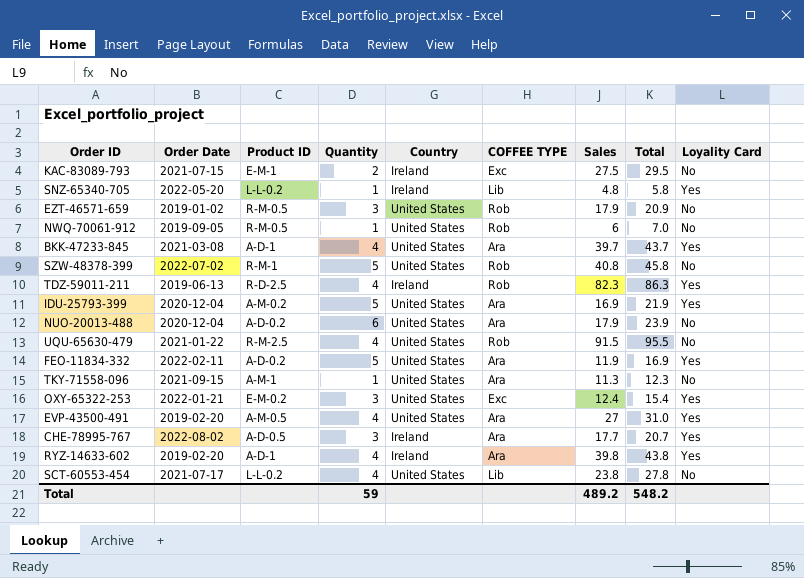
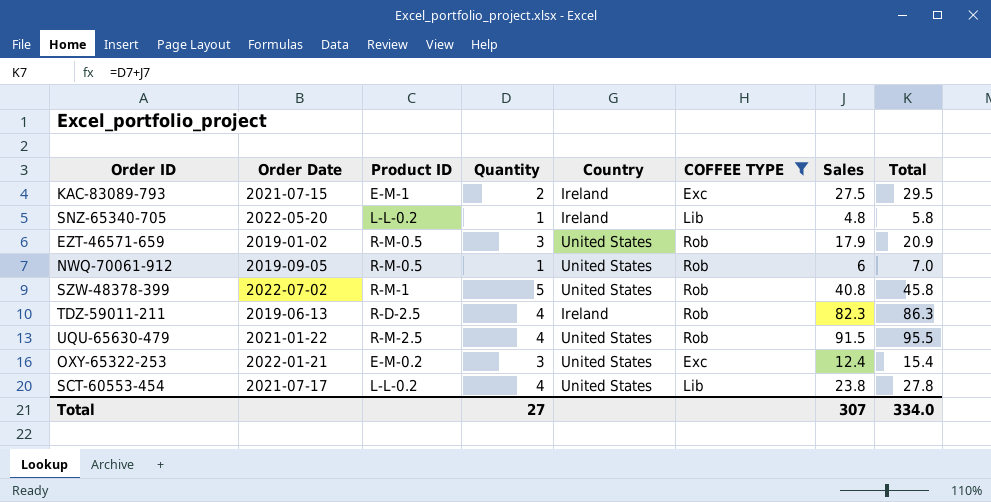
filter: none -> COFFEE TYPE != Ara
column Loyality Card | position: 9 -> none
Total | Quantity: 59 -> 27
Total | Sales: 489.2 -> 307
Total | Total: 548.2 -> 334.0

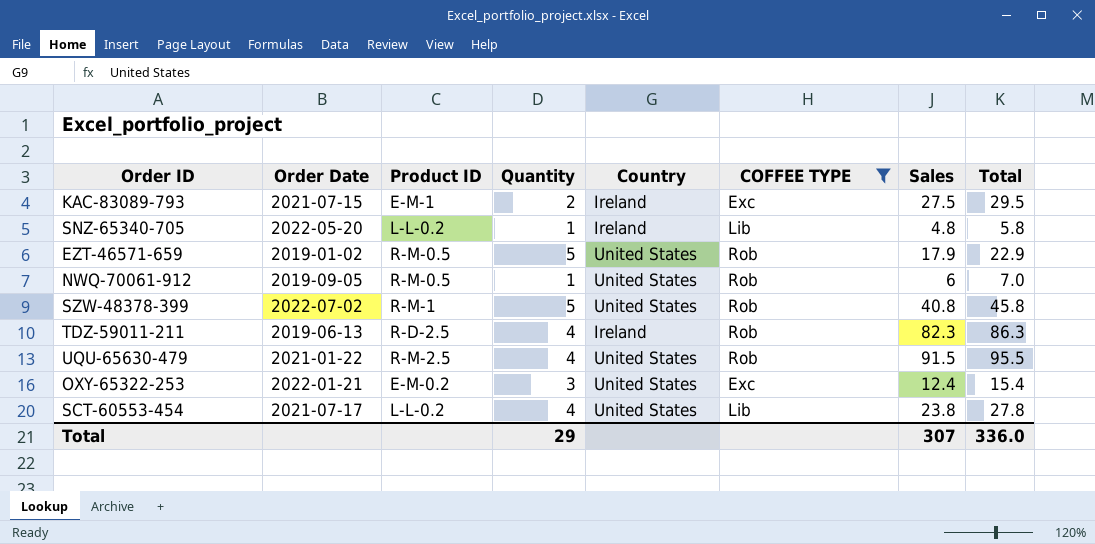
EZT-46571-659 | Quantity: 3 -> 5
EZT-46571-659 | Total: 20.9 -> 22.9
Total | Quantity: 27 -> 29
Total | Total: 334.0 -> 336.0

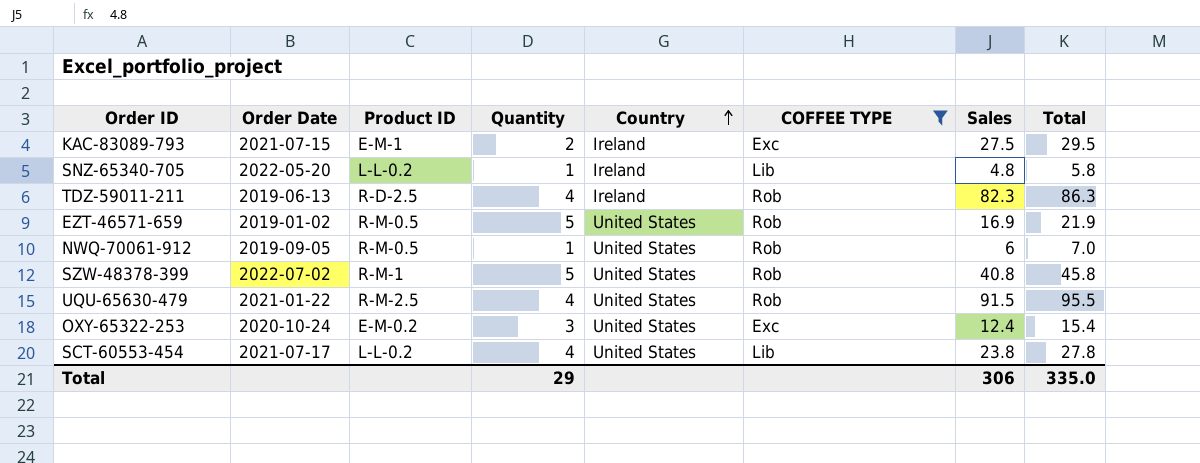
row order: none -> Country ascending
EZT-46571-659 | Sales: 17.9 -> 16.9
EZT-46571-659 | Total: 22.9 -> 21.9
OXY-65322-253 | Order Date: 2022-01-21 -> 2020-10-24
Total | Sales: 307 -> 306
Total | Total: 336.0 -> 335.0

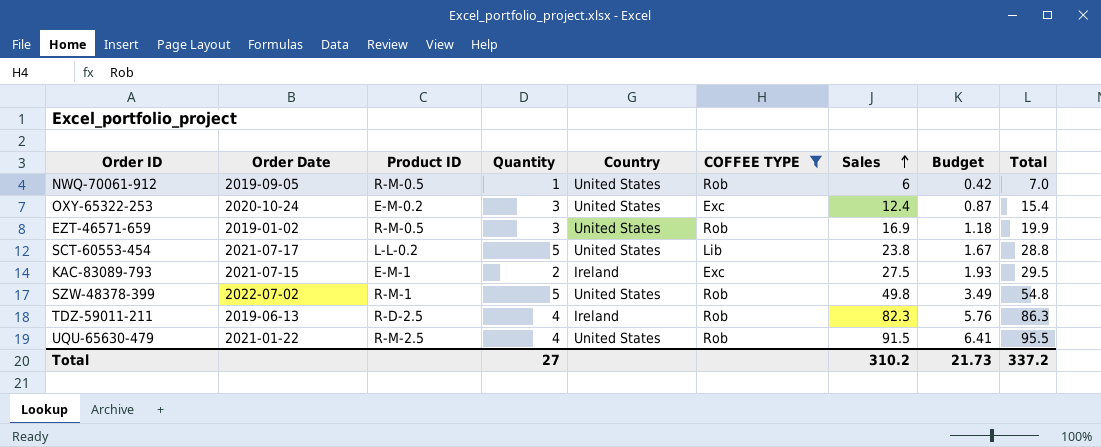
row order: Country ascending -> Sales ascending
column Budget | formula: none -> [Sales] * 0.07
row SNZ-65340-705: 2022-05-20 | L-L-0.2 | 1 | Ireland | Lib | 4.8 | 5.8 -> none
EZT-46571-659 | Quantity: 5 -> 3
EZT-46571-659 | Total: 21.9 -> 19.9
SCT-60553-454 | Quantity: 4 -> 5
SCT-60553-454 | Total: 27.8 -> 28.8
SZW-48378-399 | Sales: 40.8 -> 49.8
SZW-48378-399 | Total: 45.8 -> 54.8
Total | Quantity: 29 -> 27
Total | Sales: 306 -> 310.2
Total | Total: 335.0 -> 337.2

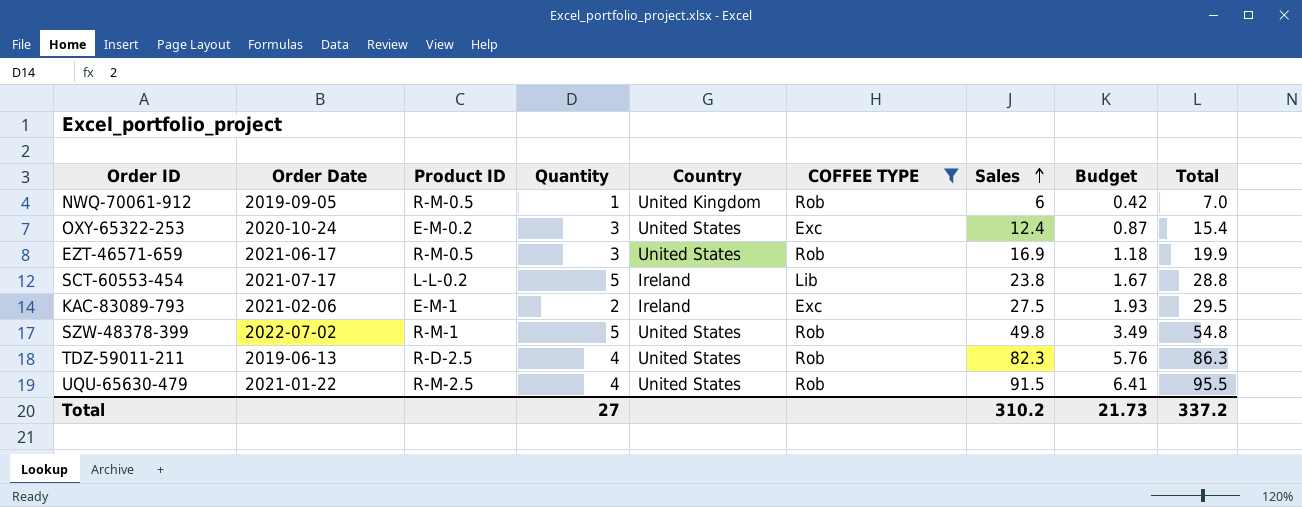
NWQ-70061-912 | Country: United States -> United Kingdom
EZT-46571-659 | Order Date: 2019-01-02 -> 2021-06-17
SCT-60553-454 | Country: United States -> Ireland
KAC-83089-793 | Order Date: 2021-07-15 -> 2021-02-06
TDZ-59011-211 | Country: Ireland -> United States

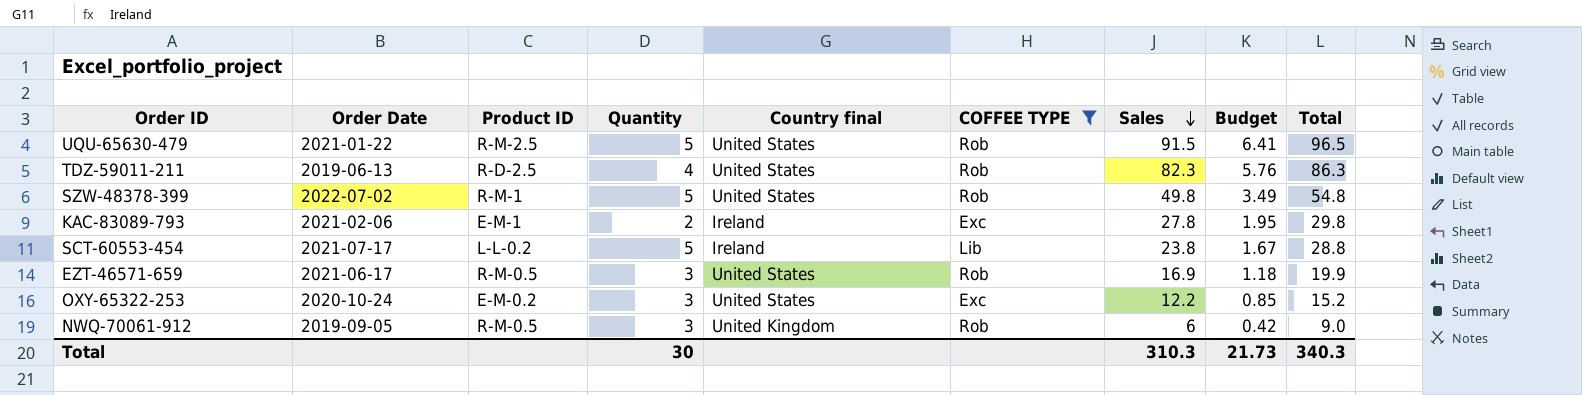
row order: Sales ascending -> Sales descending
column name: Country -> Country final
UQU-65630-479 | Quantity: 4 -> 5
UQU-65630-479 | Total: 95.5 -> 96.5
KAC-83089-793 | Sales: 27.5 -> 27.8
KAC-83089-793 | Budget: 1.93 -> 1.95
KAC-83089-793 | Total: 29.5 -> 29.8
OXY-65322-253 | Sales: 12.4 -> 12.2
OXY-65322-253 | Budget: 0.87 -> 0.85
OXY-65322-253 | Total: 15.4 -> 15.2
NWQ-70061-912 | Quantity: 1 -> 3
NWQ-70061-912 | Total: 7.0 -> 9.0
Total | Quantity: 27 -> 30
Total | Sales: 310.2 -> 310.3
Total | Total: 337.2 -> 340.3

